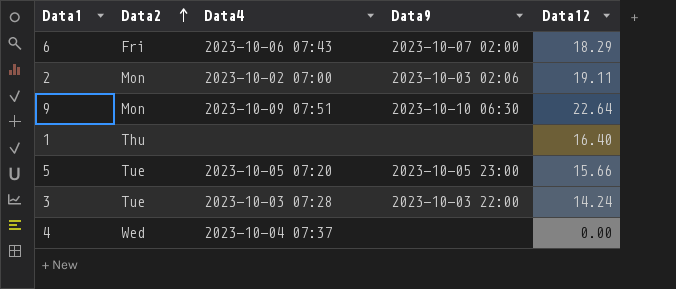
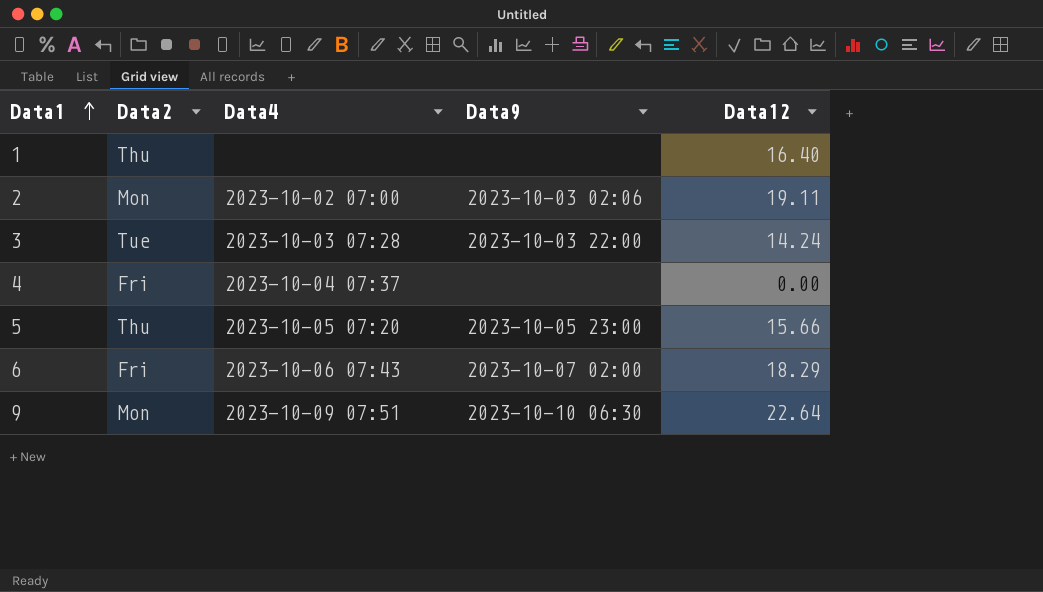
row order: Data2 ascending -> Data1 ascending
4 | Data2: Wed -> Fri
5 | Data2: Tue -> Thu

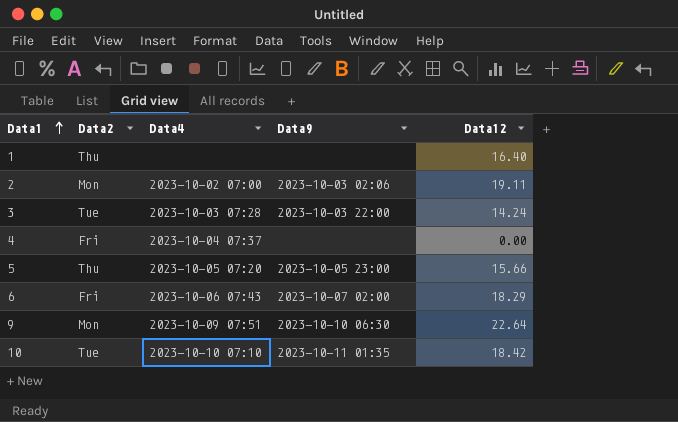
row 10: none -> Tue | 2023-10-10 07:10 | 2023-10-11 01:35 | 18.42

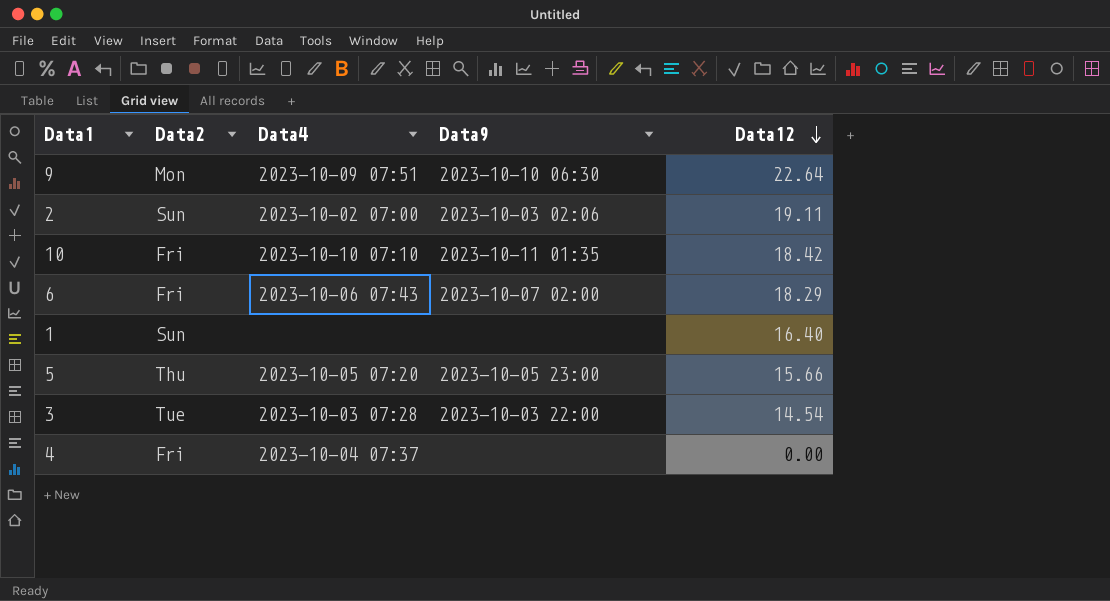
row order: Data1 ascending -> Data12 descending
2 | Data2: Mon -> Sun
10 | Data2: Tue -> Fri
1 | Data2: Thu -> Sun
3 | Data12: 14.24 -> 14.54

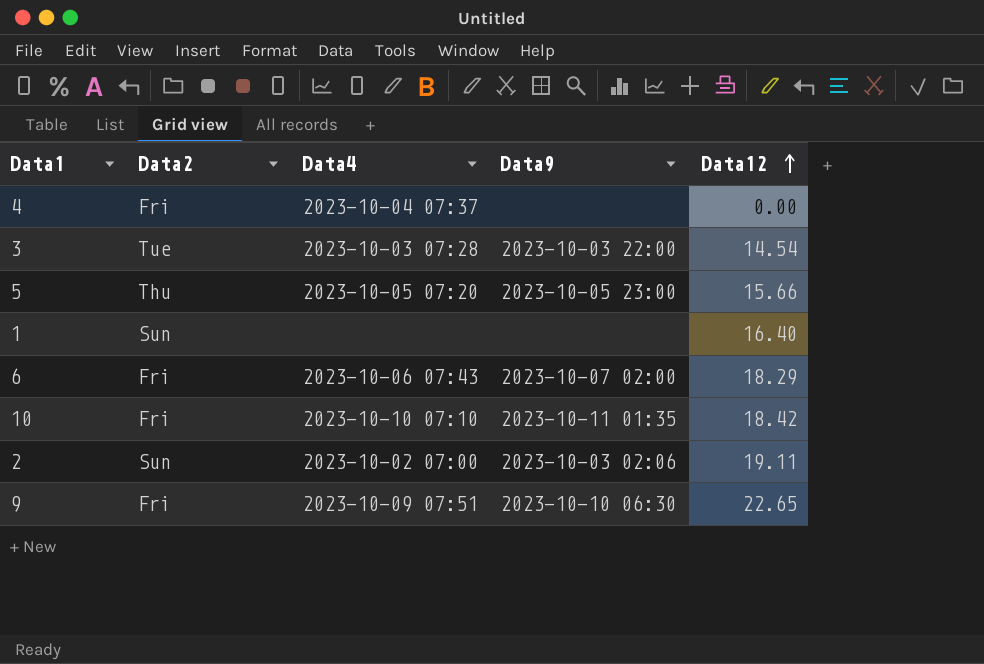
row order: Data12 descending -> Data12 ascending
9 | Data2: Mon -> Fri
9 | Data12: 22.64 -> 22.65

